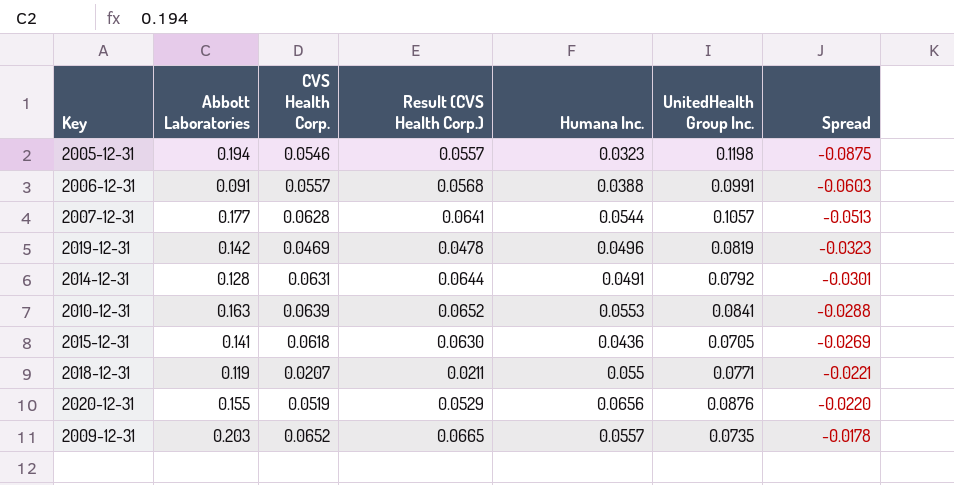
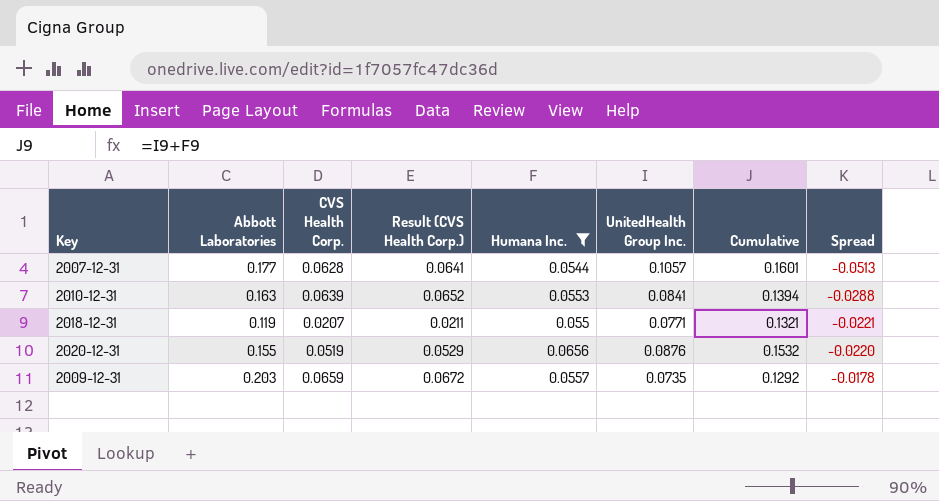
filter: none -> Humana Inc. >= 0.0544
column Cumulative | formula: none -> [Humana Inc.] + [UnitedHealth Group Inc.]
2009-12-31 | CVS Health Corp.: 0.0652 -> 0.0659
2009-12-31 | Result (CVS Health Corp.): 0.0665 -> 0.0672

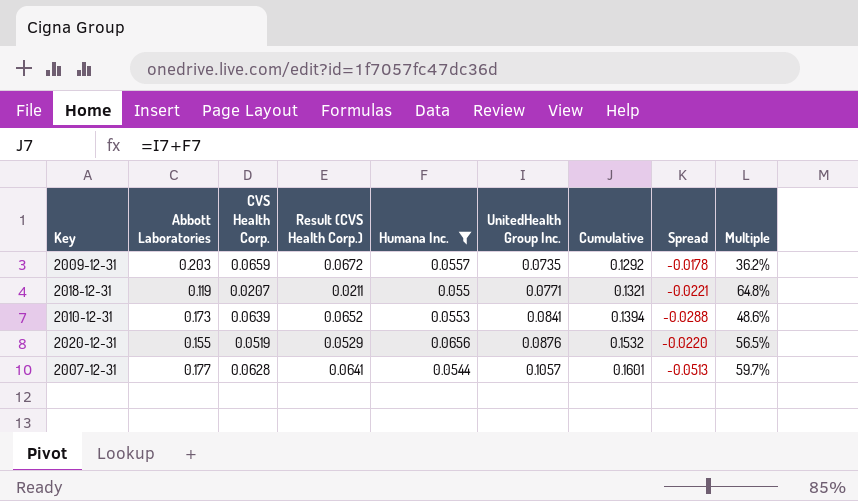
row order: Spread ascending -> UnitedHealth Group Inc. ascending
column Multiple | formula: none -> [UnitedHealth Group Inc.] / [Abbott Laboratories]
2010-12-31 | Abbott Laboratories: 0.163 -> 0.173

